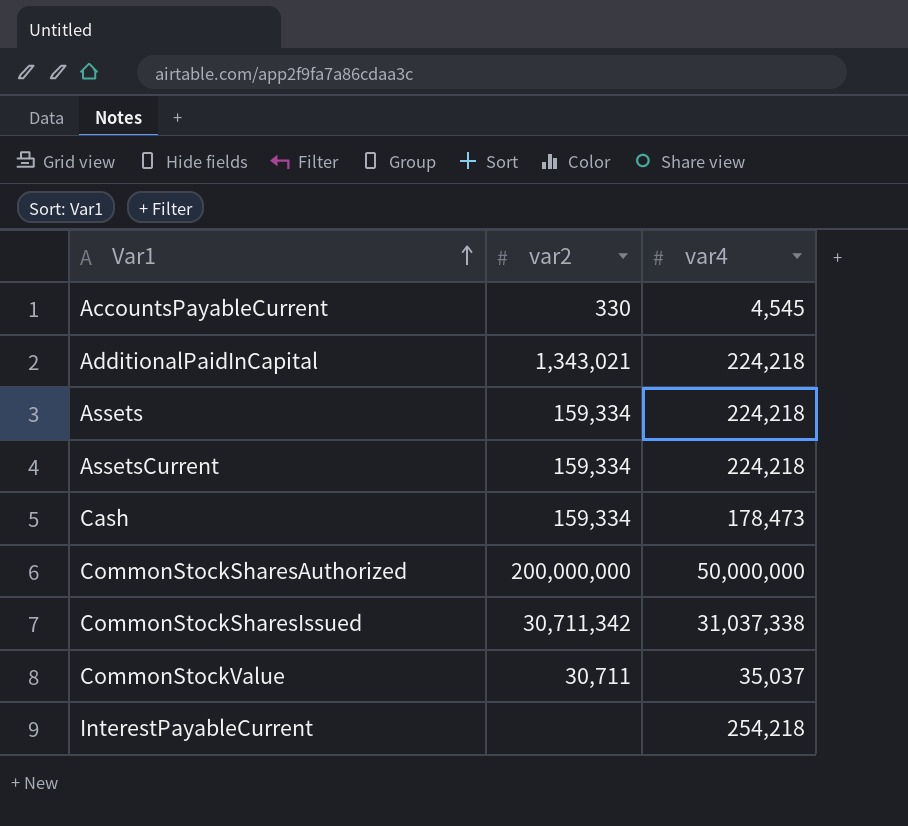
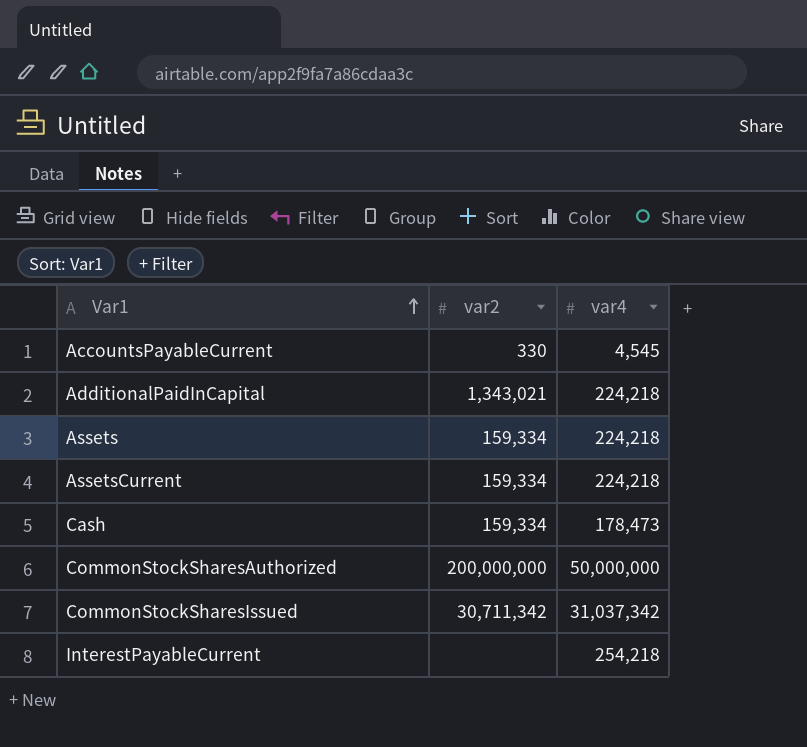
row CommonStockValue: 30,711 | 35,037 -> none
CommonStockSharesIssued | var4: 31,037,338 -> 31,037,342

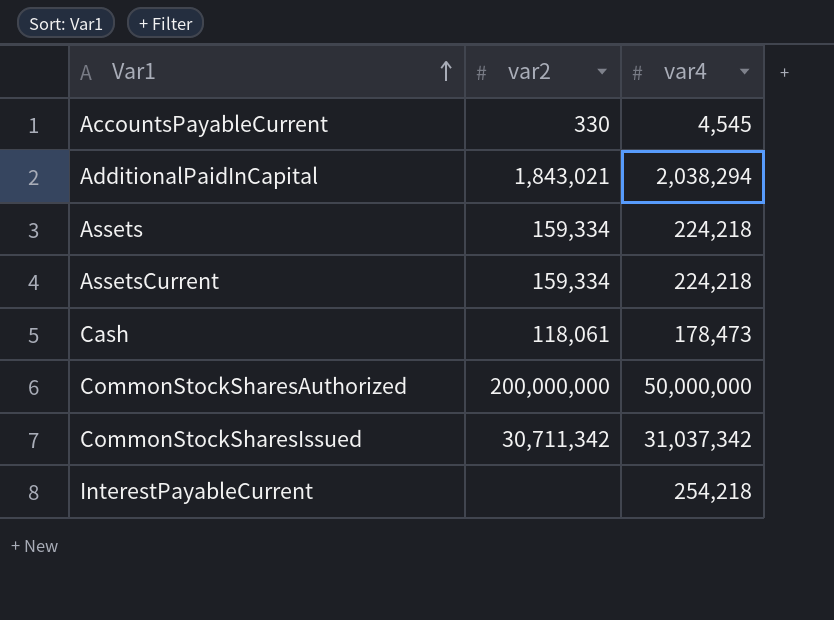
AdditionalPaidInCapital | var2: 1,343,021 -> 1,843,021
AdditionalPaidInCapital | var4: 224,218 -> 2,038,294
Cash | var2: 159,334 -> 118,061

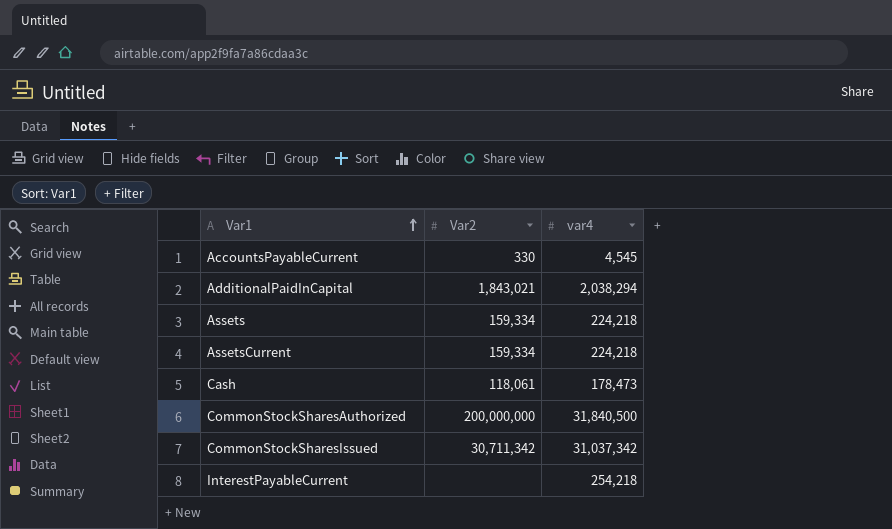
column name: var2 -> Var2
CommonStockSharesAuthorized | var4: 50,000,000 -> 31,840,500

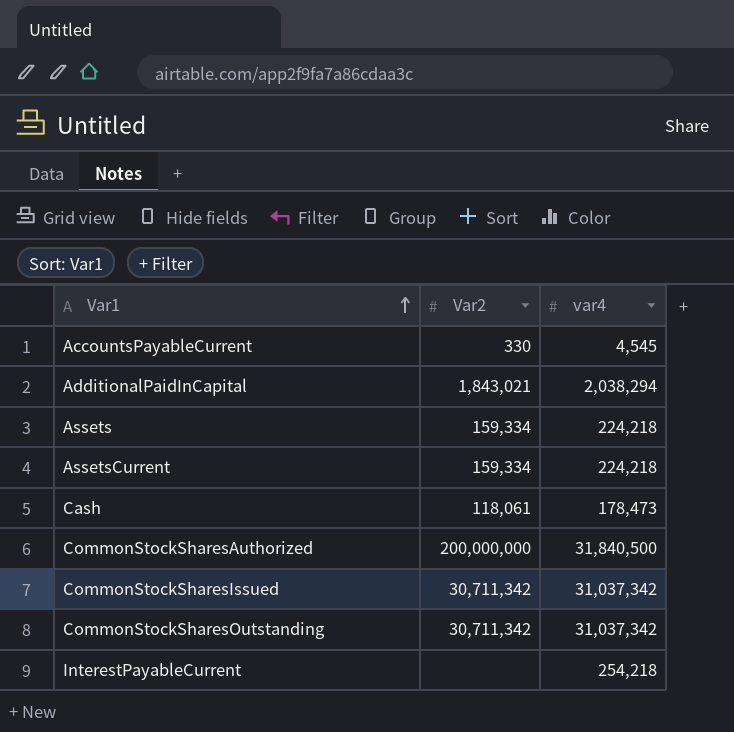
row CommonStockSharesOutstanding: none -> 30,711,342 | 31,037,342

